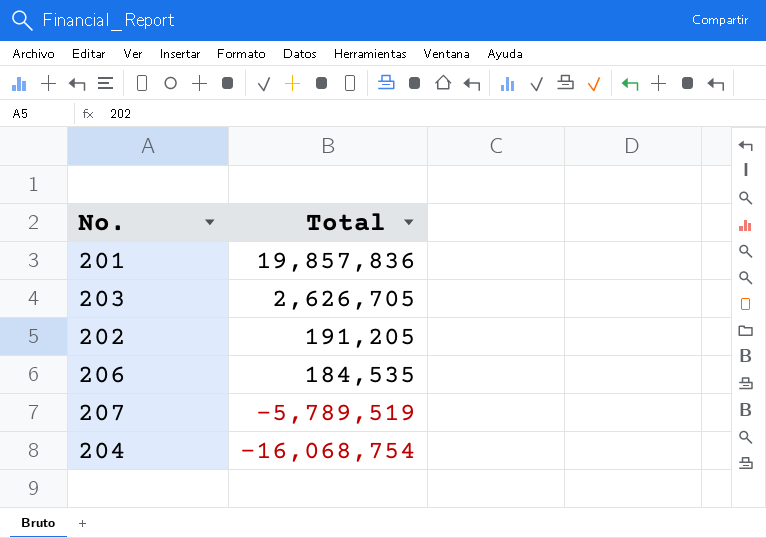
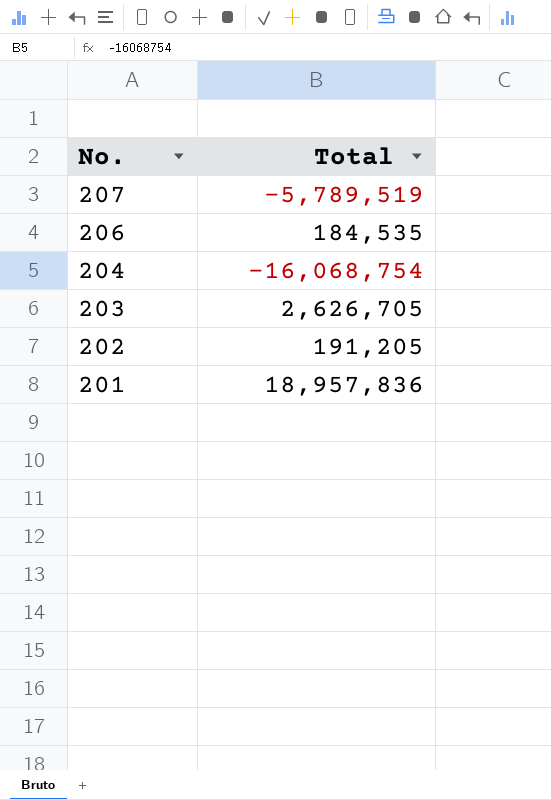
row order: Total descending -> No. descending
201 | Total: 19,857,836 -> 18,957,836

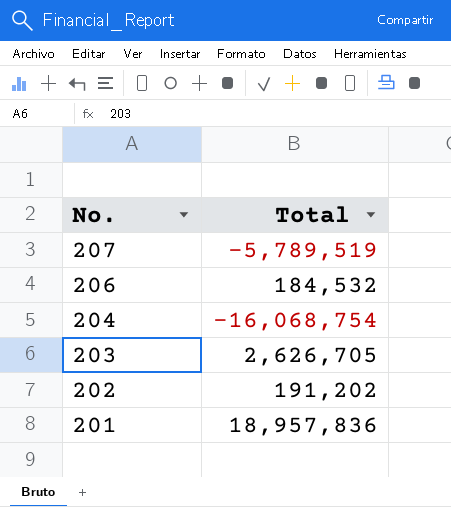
206 | Total: 184,535 -> 184,532
202 | Total: 191,205 -> 191,202

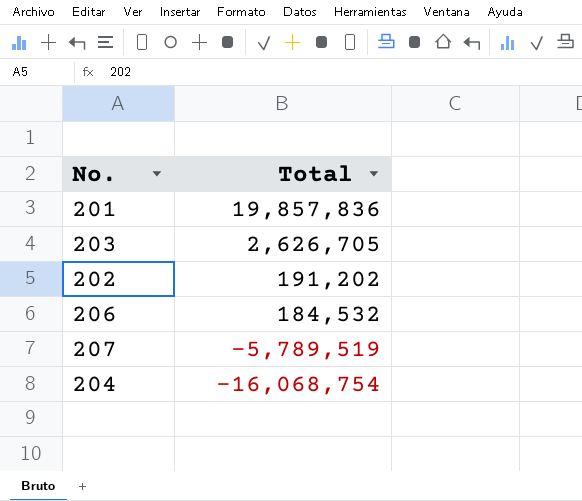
row order: No. descending -> Total descending
201 | Total: 18,957,836 -> 19,857,836

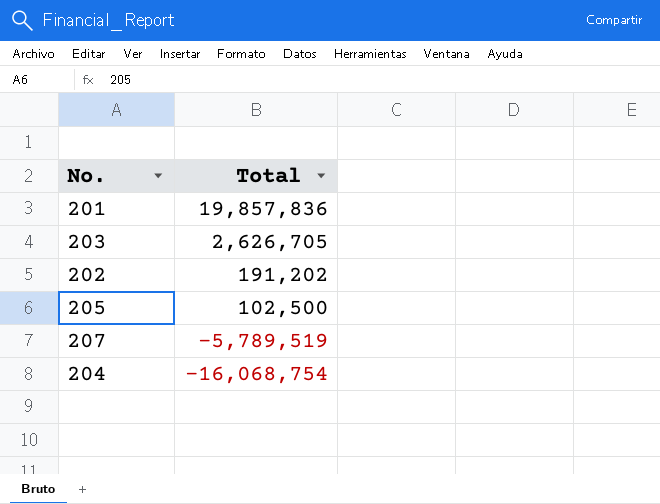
row 206: 184,532 -> none
row 205: none -> 102,500

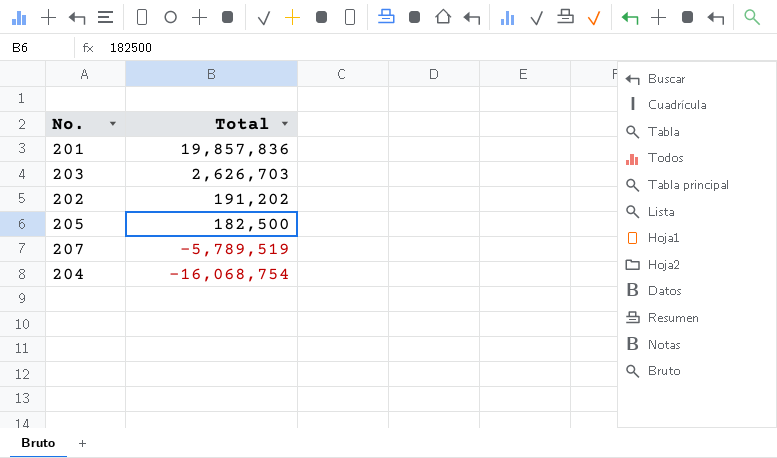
203 | Total: 2,626,705 -> 2,626,703
205 | Total: 102,500 -> 182,500

